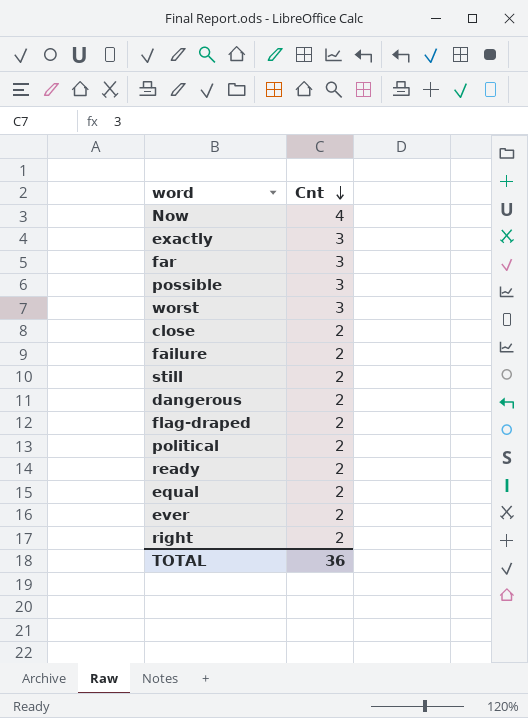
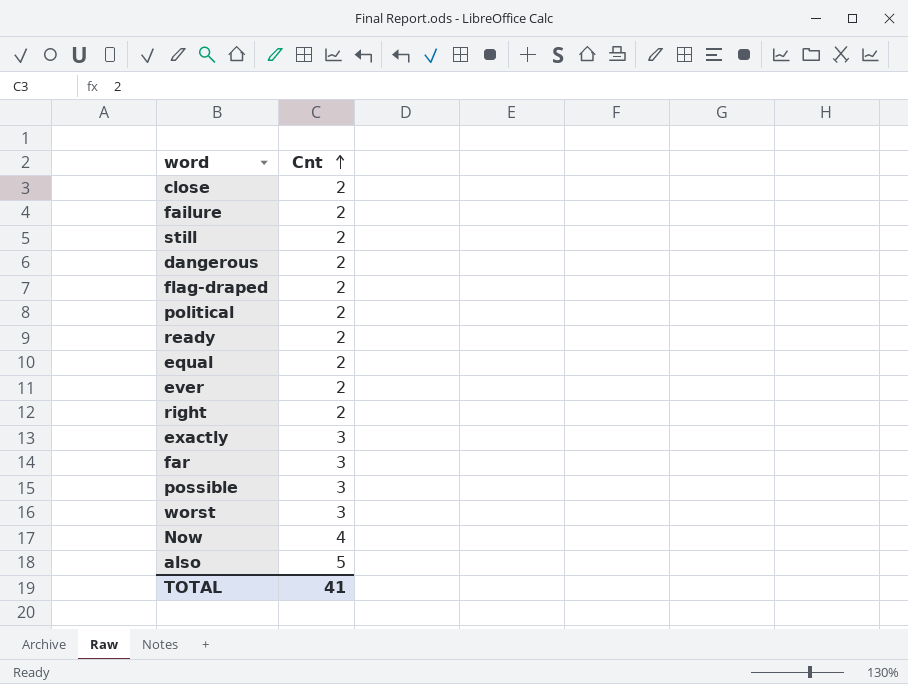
row order: Cnt descending -> Cnt ascending
row also: none -> 5
TOTAL | Cnt: 36 -> 41

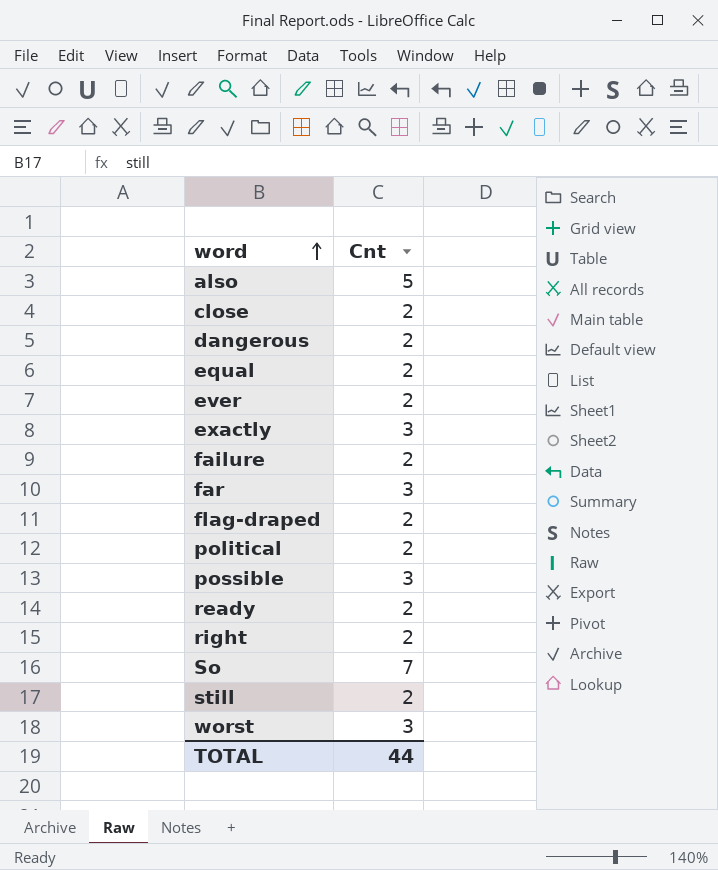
row order: Cnt ascending -> word ascending
row Now: 4 -> none
row So: none -> 7
TOTAL | Cnt: 41 -> 44

